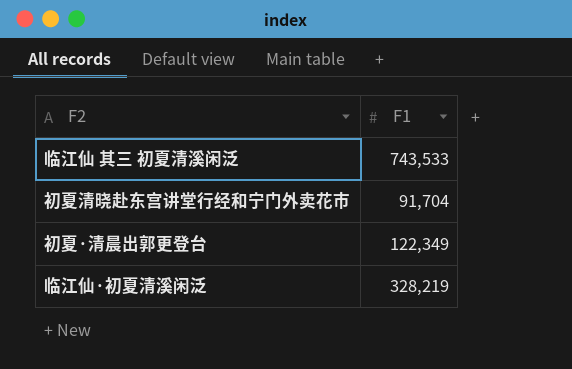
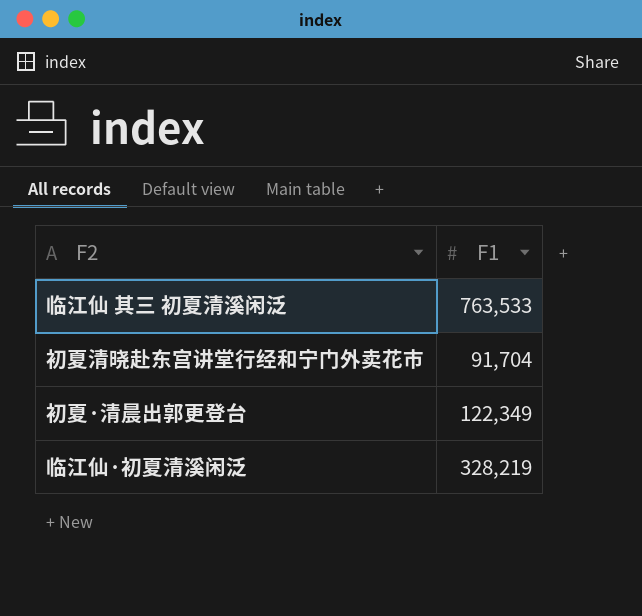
临江仙 其三 初夏清溪闲泛 | F1: 743,533 -> 763,533

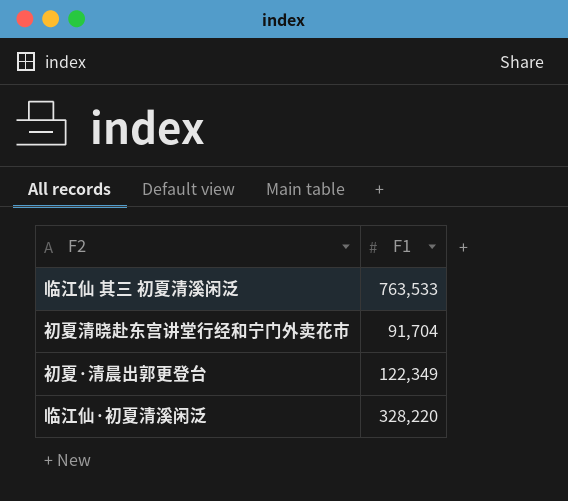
临江仙·初夏清溪闲泛 | F1: 328,219 -> 328,220

